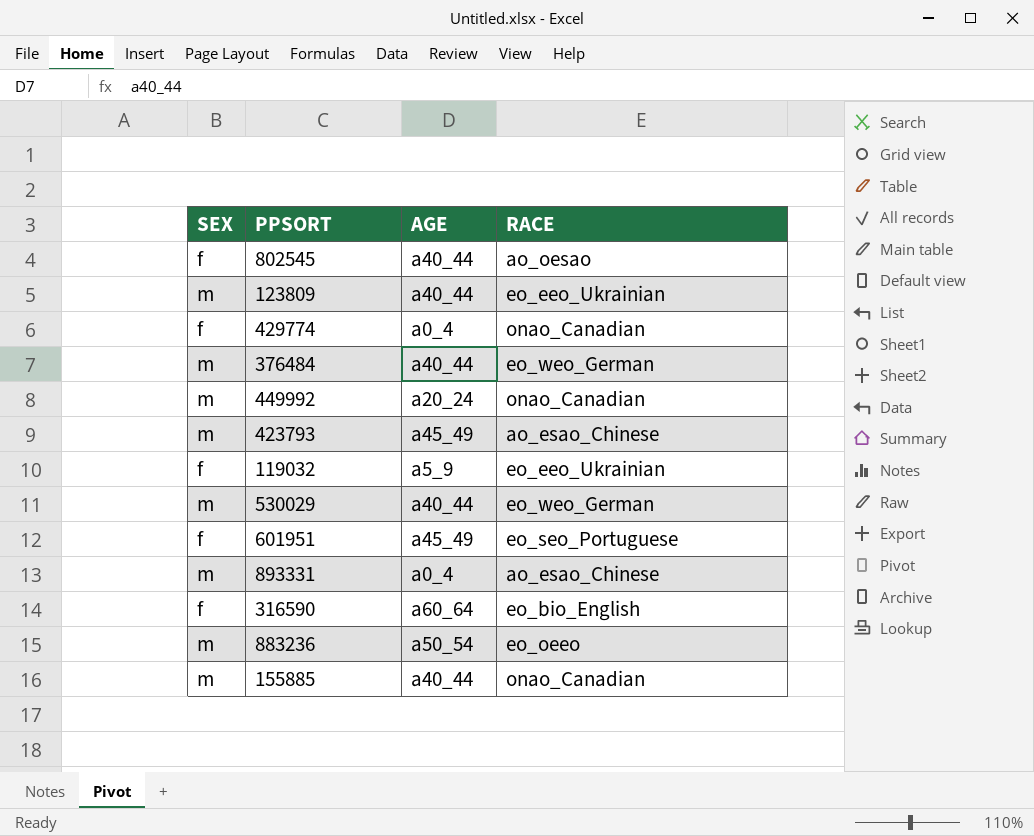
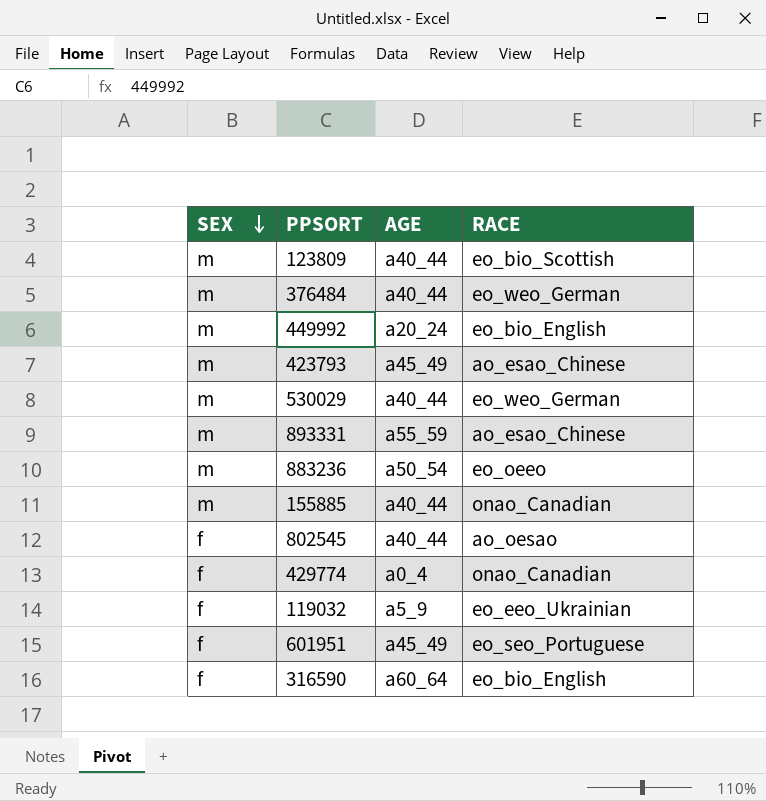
row order: none -> SEX descending
123809 | RACE: eo_eeo_Ukrainian -> eo_bio_Scottish
449992 | RACE: onao_Canadian -> eo_bio_English
893331 | AGE: a0_4 -> a55_59

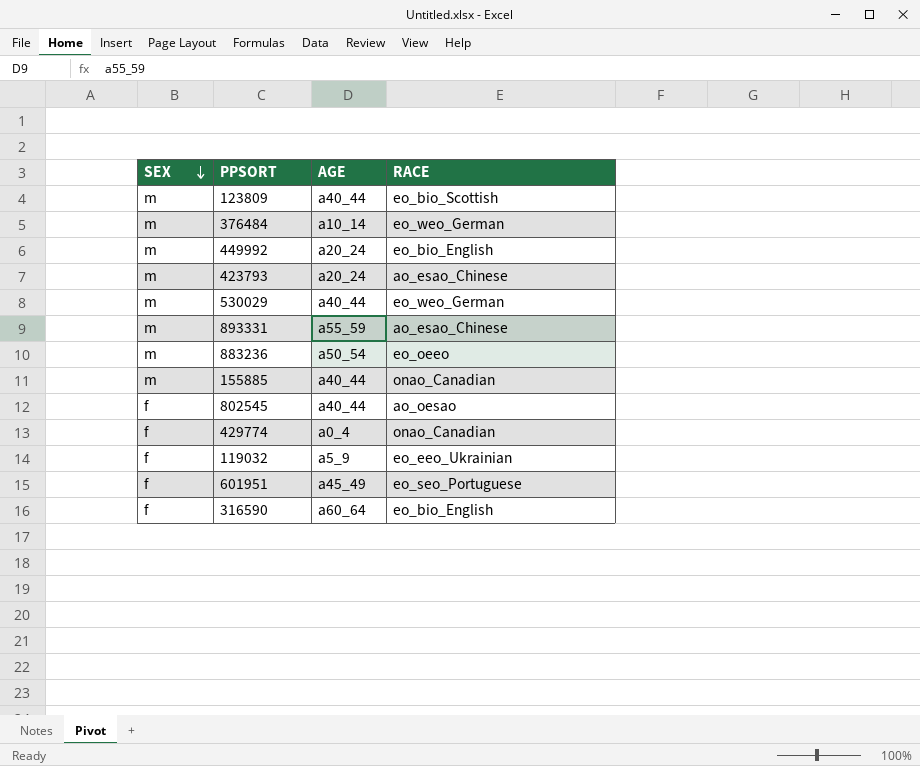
376484 | AGE: a40_44 -> a10_14
423793 | AGE: a45_49 -> a20_24

